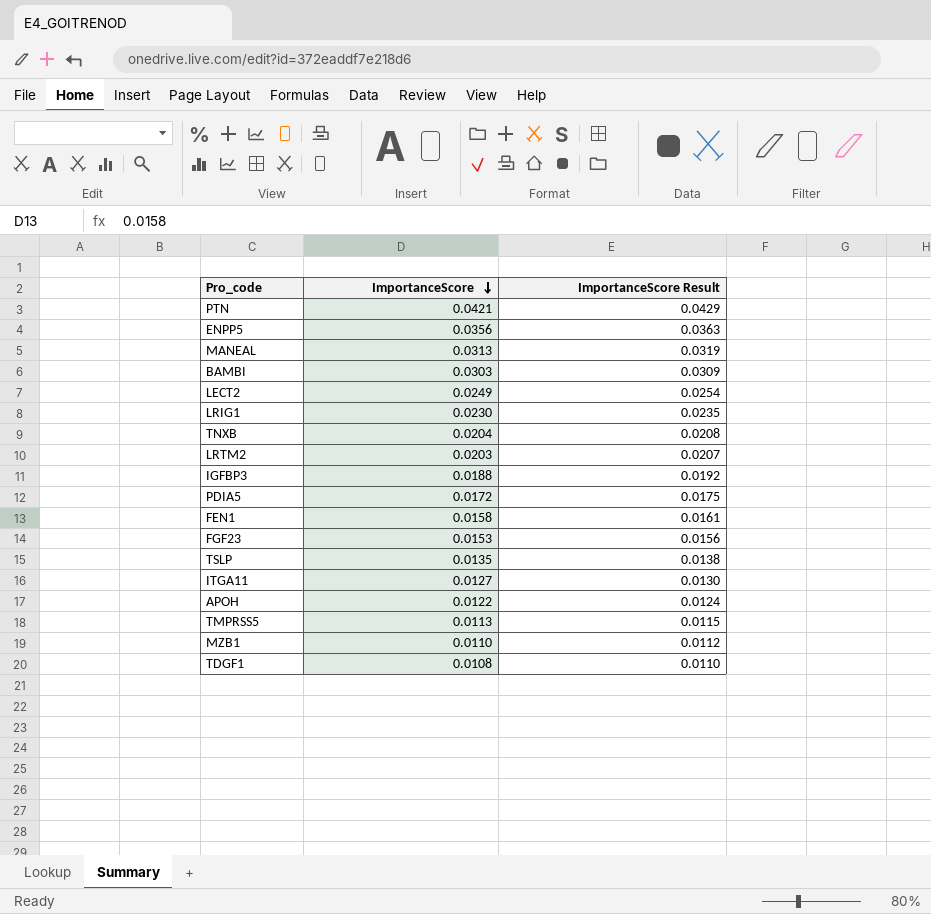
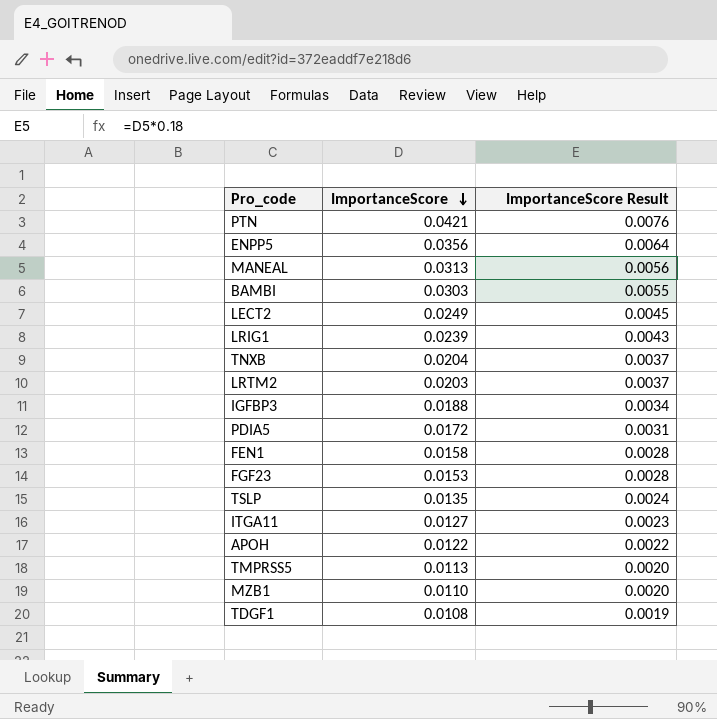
column ImportanceScore Result | formula: [ImportanceScore] * 1.02 -> [ImportanceScore] * 0.18
LRIG1 | ImportanceScore: 0.0230 -> 0.0239

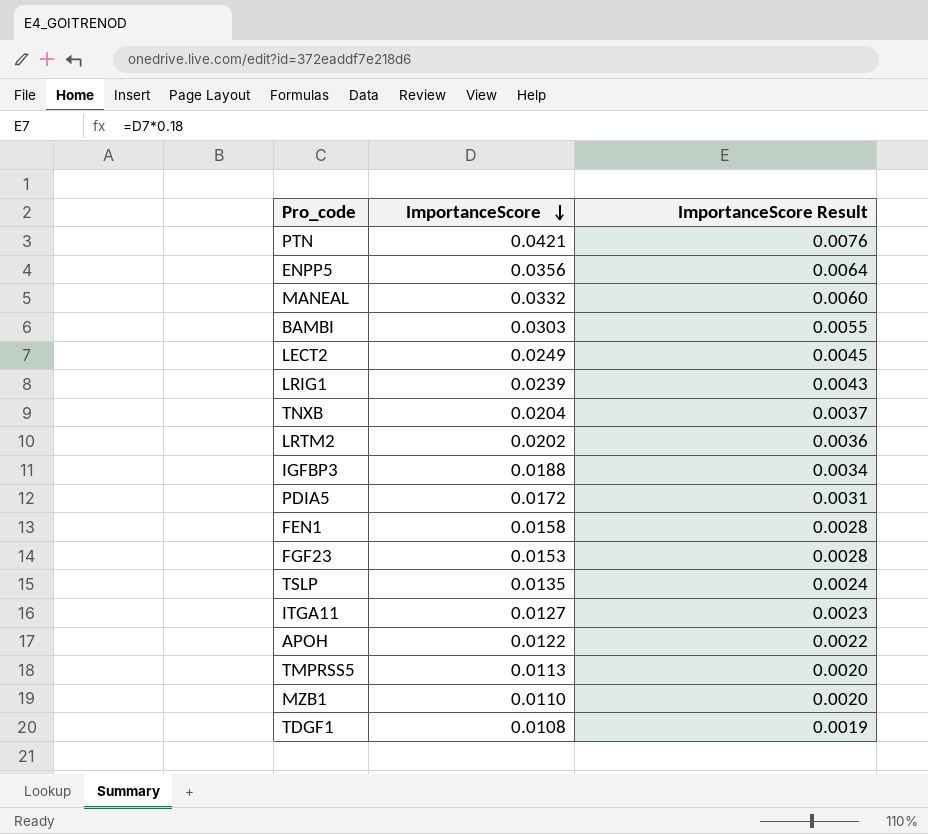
MANEAL | ImportanceScore: 0.0313 -> 0.0332
MANEAL | ImportanceScore Result: 0.0056 -> 0.0060
LRTM2 | ImportanceScore: 0.0203 -> 0.0202
LRTM2 | ImportanceScore Result: 0.0037 -> 0.0036

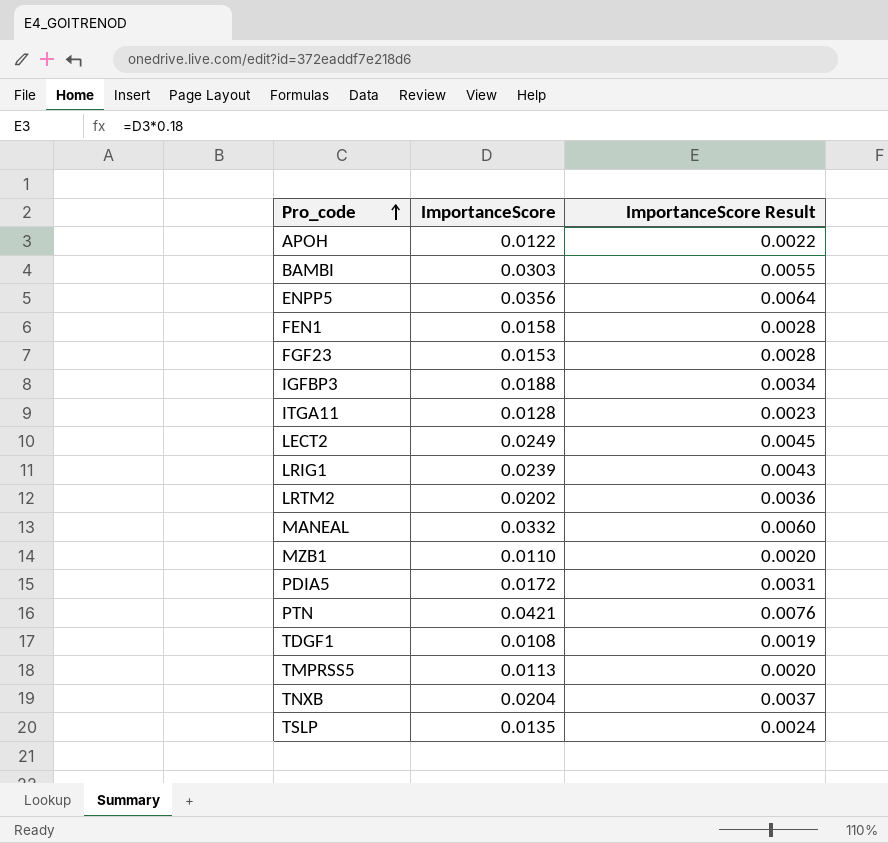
row order: ImportanceScore descending -> Pro_code ascending
ITGA11 | ImportanceScore: 0.0127 -> 0.0128

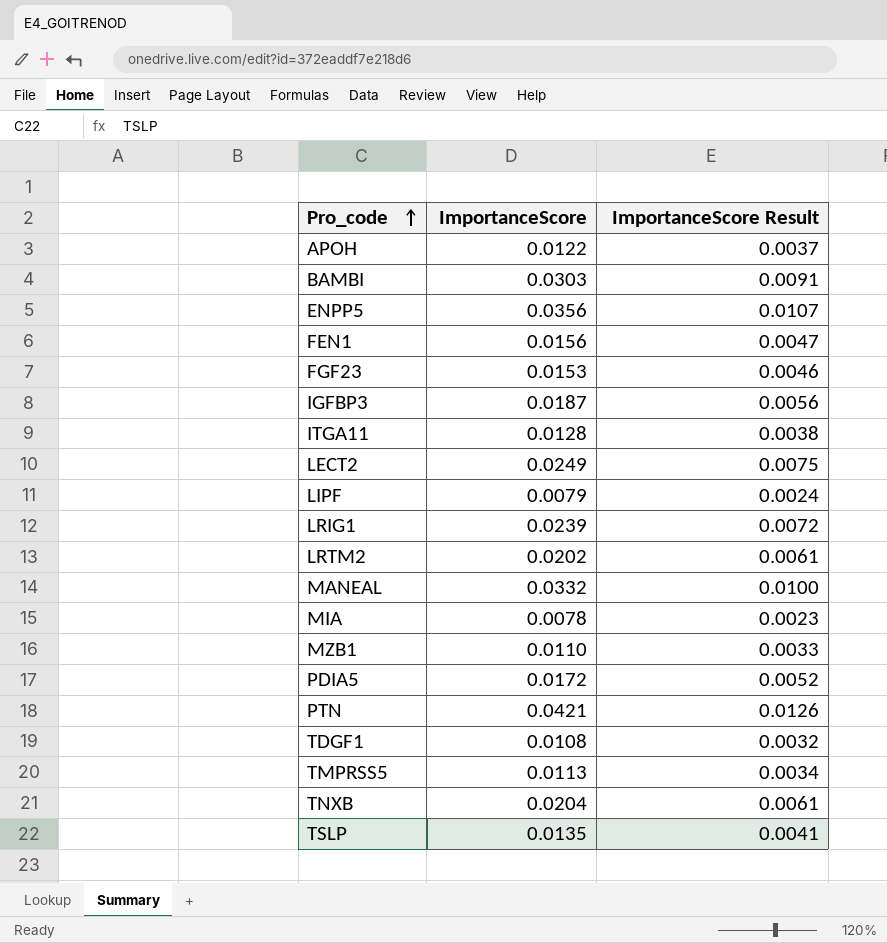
column ImportanceScore Result | formula: [ImportanceScore] * 0.18 -> [ImportanceScore] * 0.3
FEN1 | ImportanceScore: 0.0158 -> 0.0156
IGFBP3 | ImportanceScore: 0.0188 -> 0.0187
row LIPF: none -> 0.0079 | 0.0024
row MIA: none -> 0.0078 | 0.0023

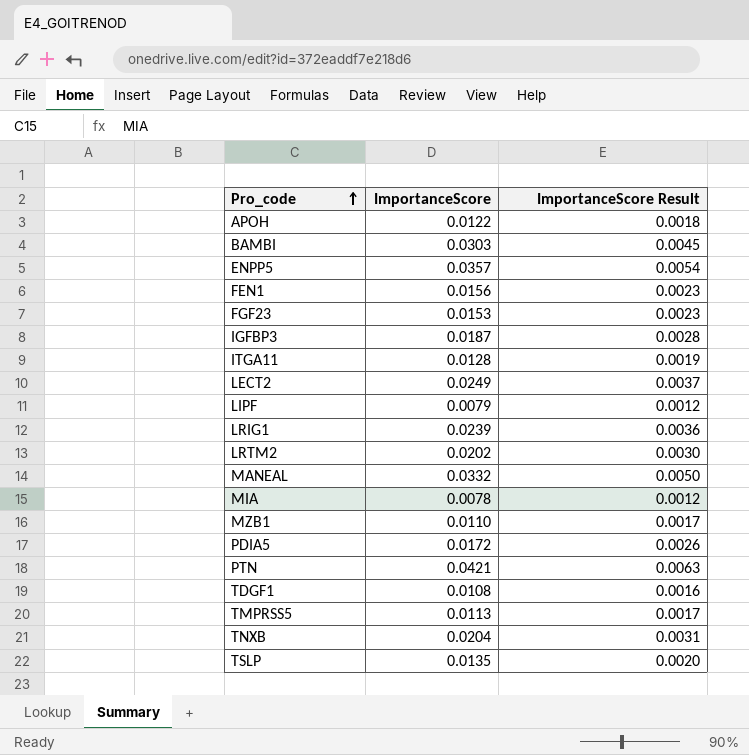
column ImportanceScore Result | formula: [ImportanceScore] * 0.3 -> [ImportanceScore] * 0.15
ENPP5 | ImportanceScore: 0.0356 -> 0.0357

